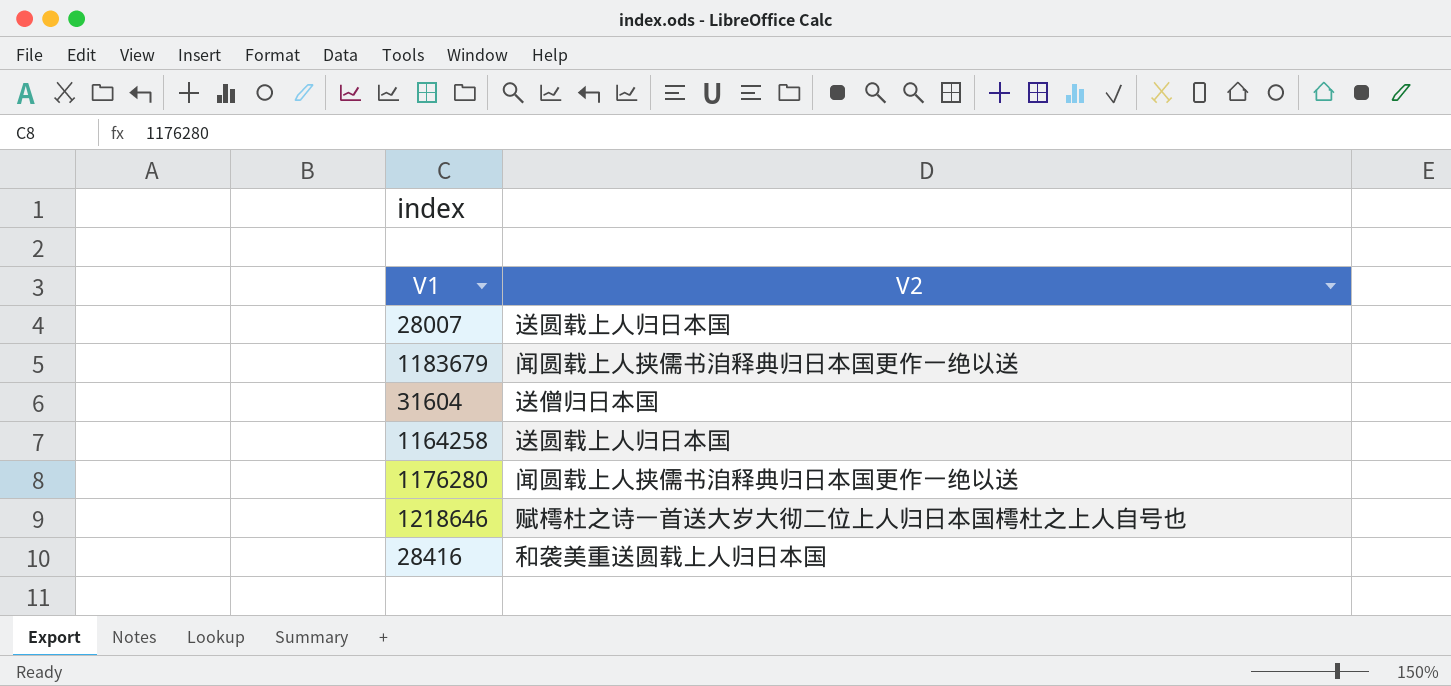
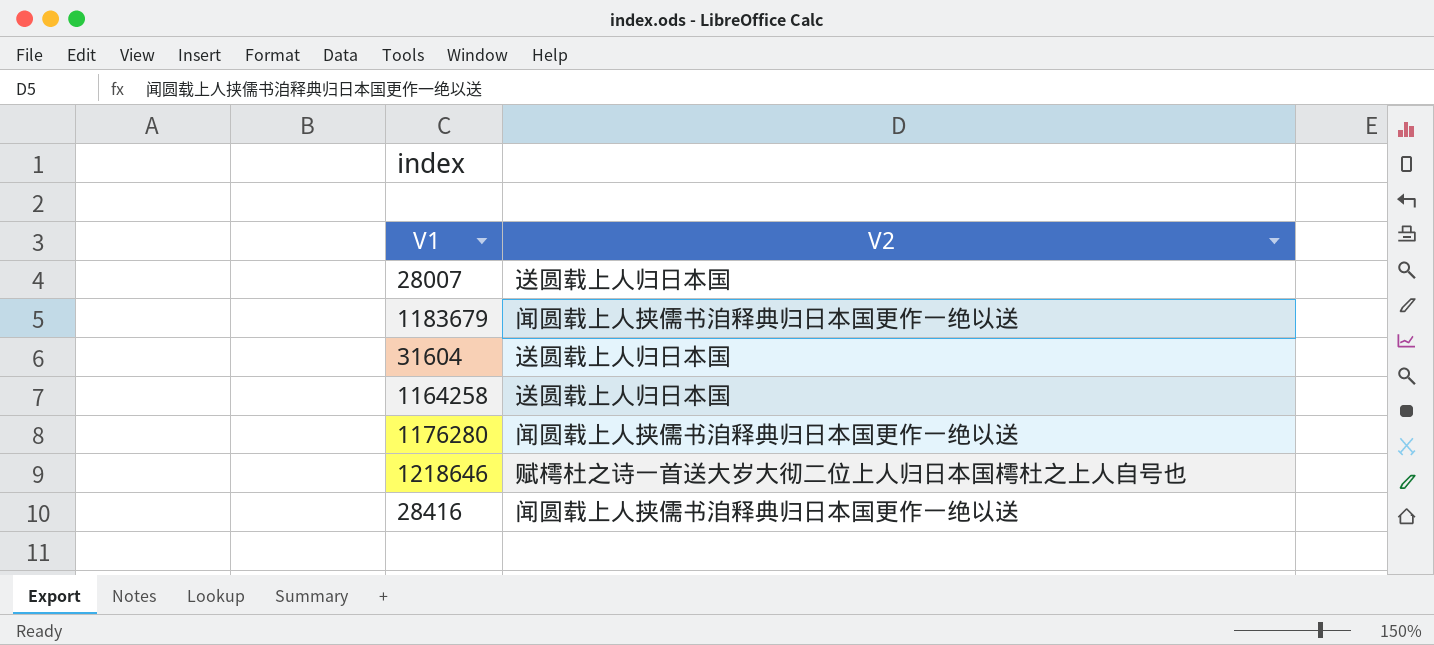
31604 | V2: 送僧归日本国 -> 送圆载上人归日本国
28416 | V2: 和袭美重送圆载上人归日本国 -> 闻圆载上人挟儒书洎释典归日本国更作一绝以送

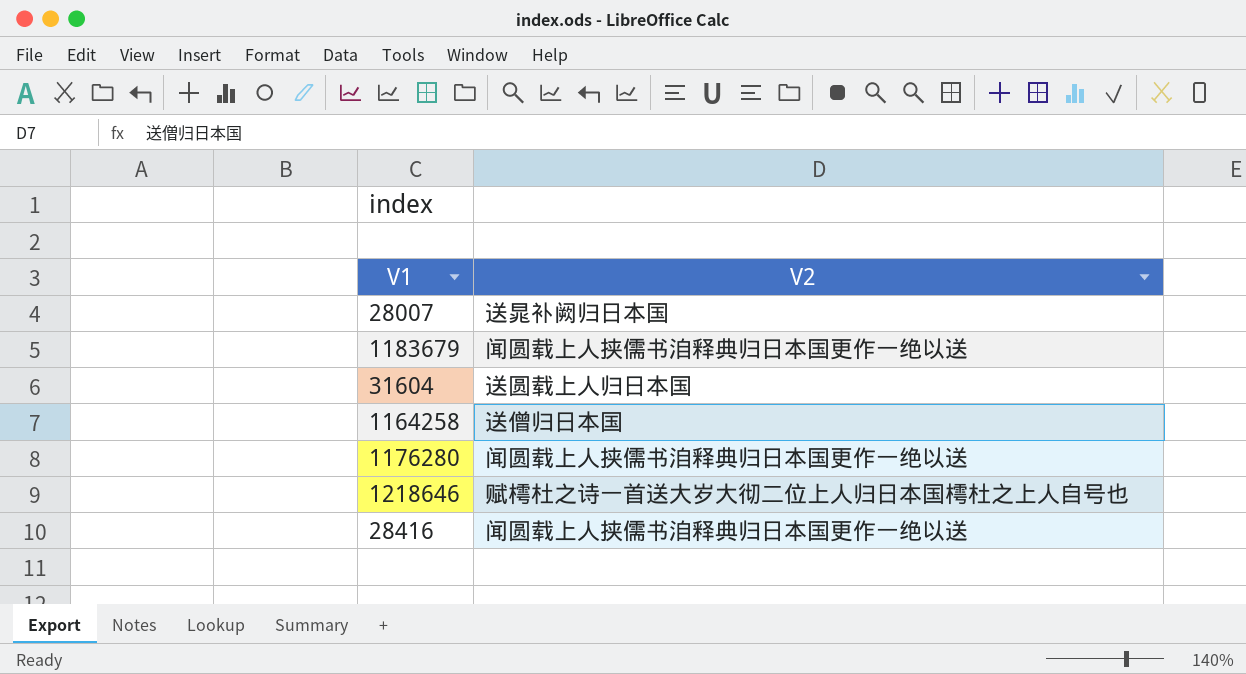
28007 | V2: 送圆载上人归日本国 -> 送晁补阙归日本国
1164258 | V2: 送圆载上人归日本国 -> 送僧归日本国

